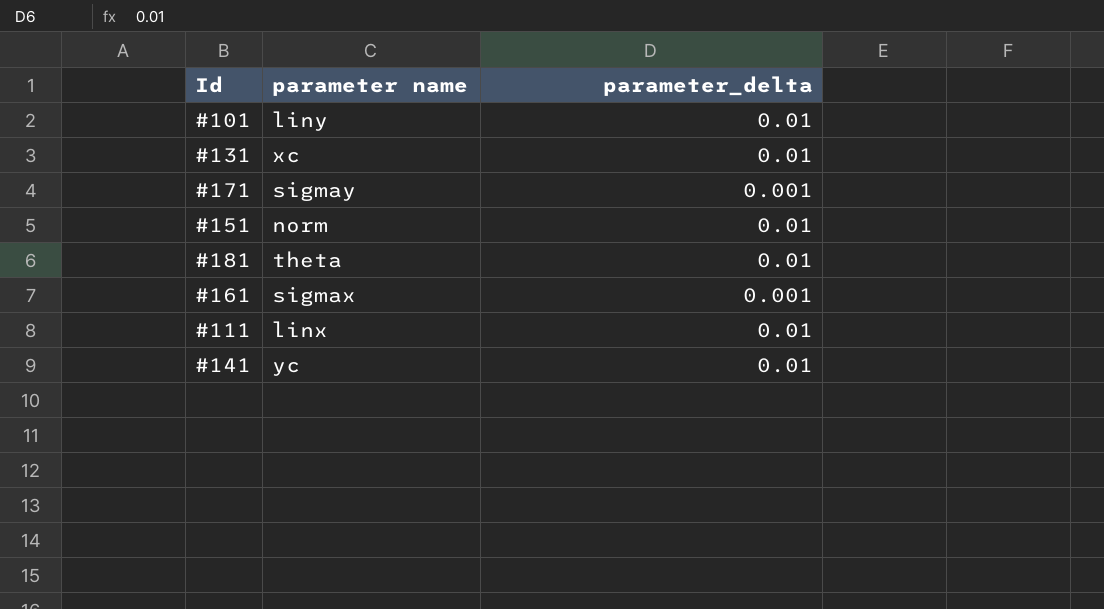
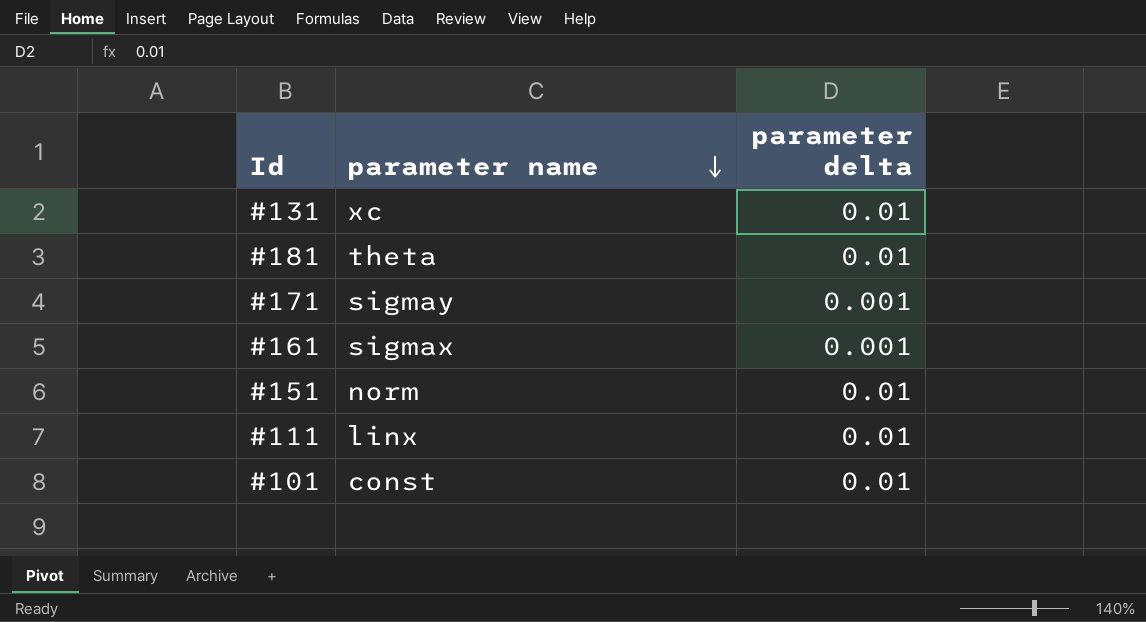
row order: none -> parameter name descending
column name: parameter_delta -> parameter delta
row #141: yc | 0.01 -> none
#101 | parameter name: liny -> const

